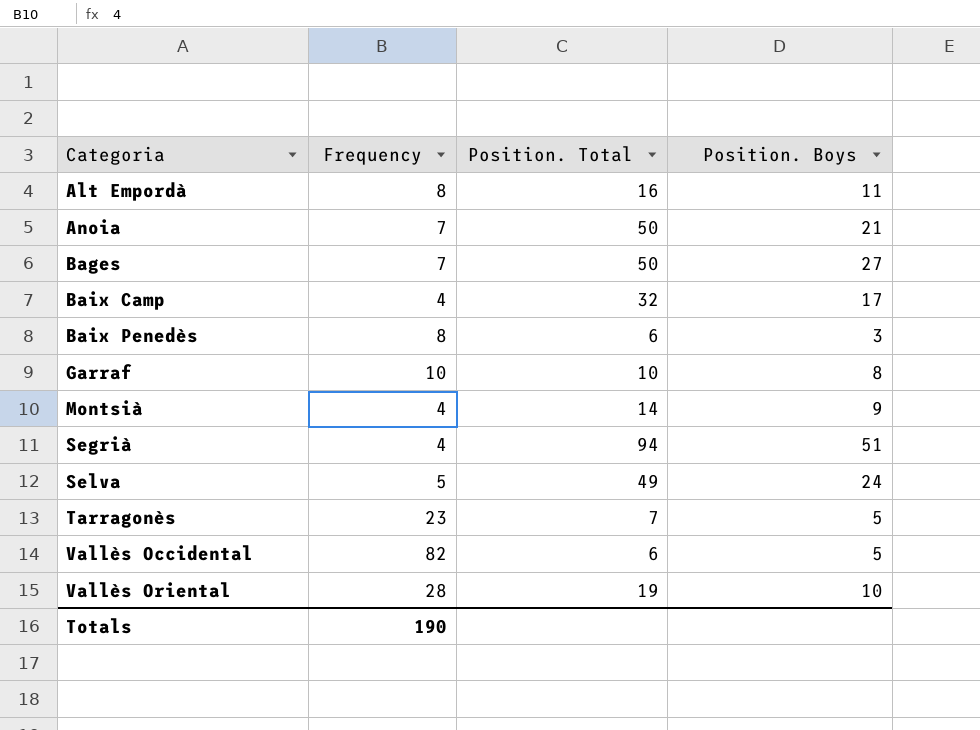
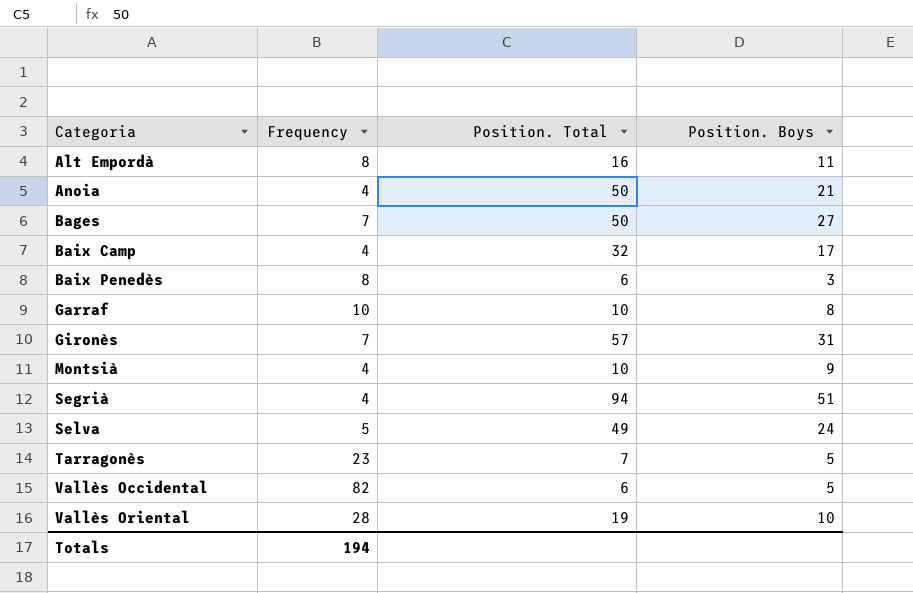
Anoia | Frequency: 7 -> 4
row Gironès: none -> 7 | 57 | 31
Montsià | Position. Total: 14 -> 10
Totals | Frequency: 190 -> 194

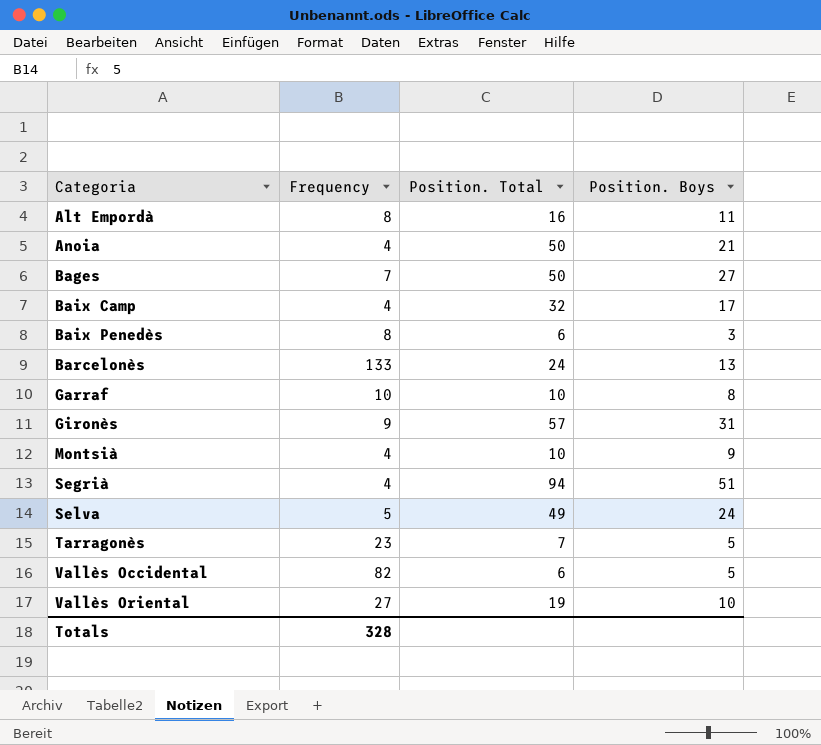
row Barcelonès: none -> 133 | 24 | 13
Gironès | Frequency: 7 -> 9
Vallès Oriental | Frequency: 28 -> 27
Totals | Frequency: 194 -> 328

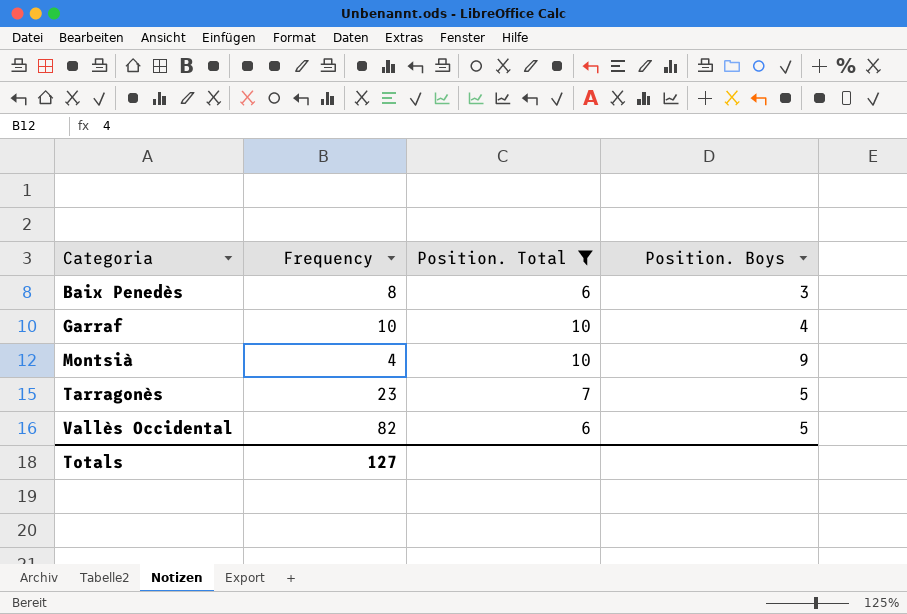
filter: none -> Position. Total <= 10
Garraf | Position. Boys: 8 -> 4
Totals | Frequency: 328 -> 127

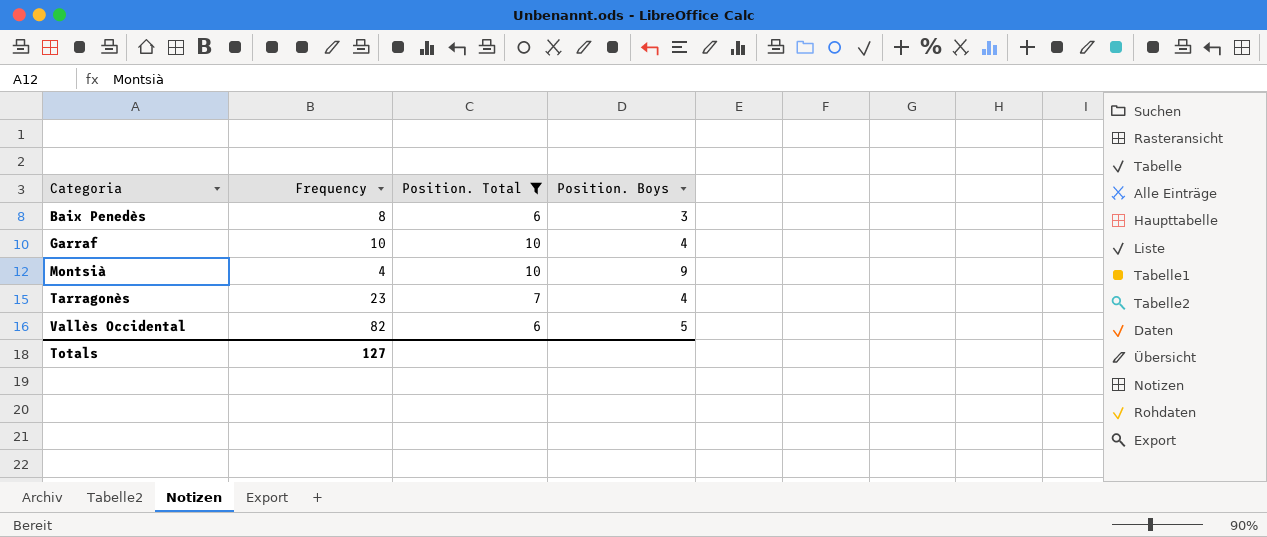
Tarragonès | Position. Boys: 5 -> 4

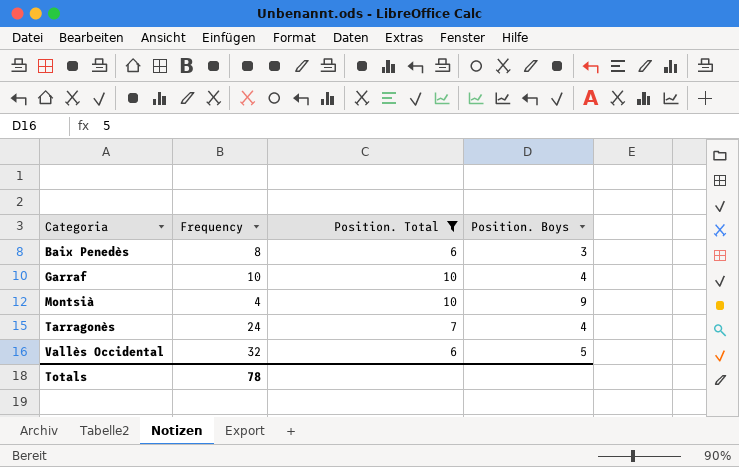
Tarragonès | Frequency: 23 -> 24
Vallès Occidental | Frequency: 82 -> 32
Totals | Frequency: 127 -> 78

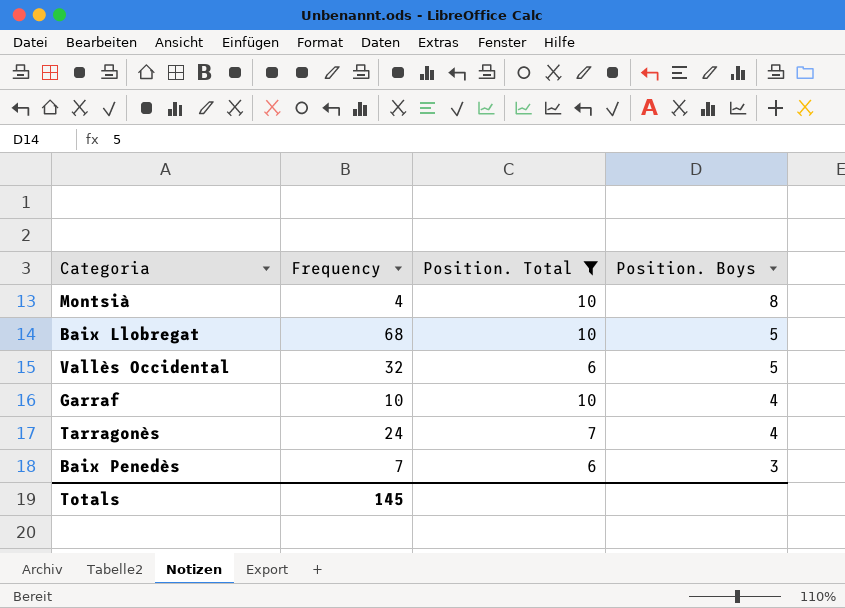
row order: Categoria ascending -> Position. Boys descending
Montsià | Position. Boys: 9 -> 8
row Baix Llobregat: none -> 68 | 10 | 5
Baix Penedès | Frequency: 8 -> 7
Totals | Frequency: 78 -> 145

